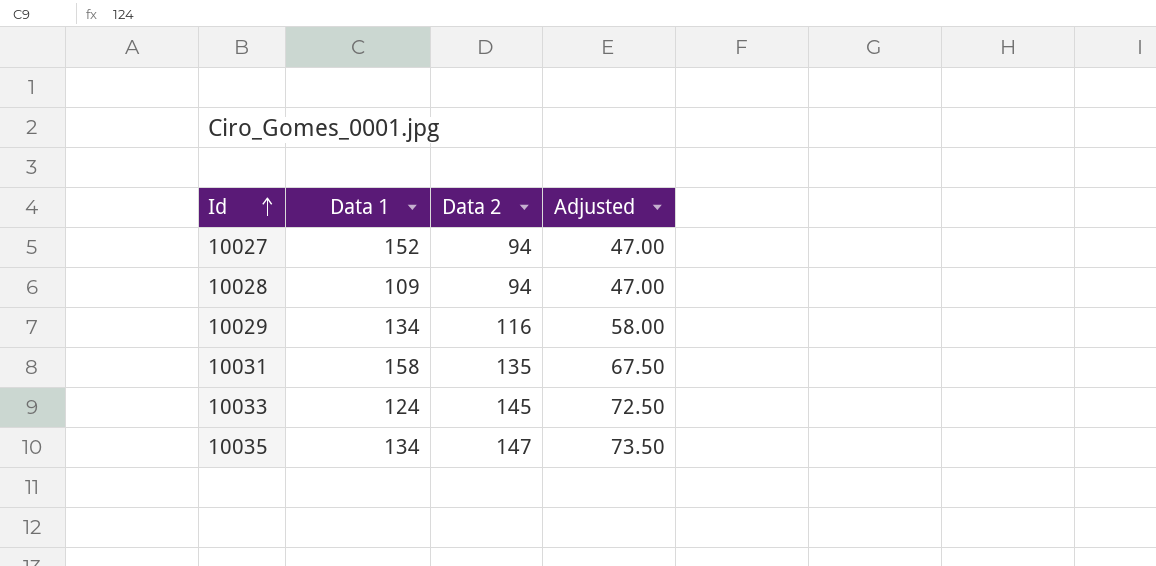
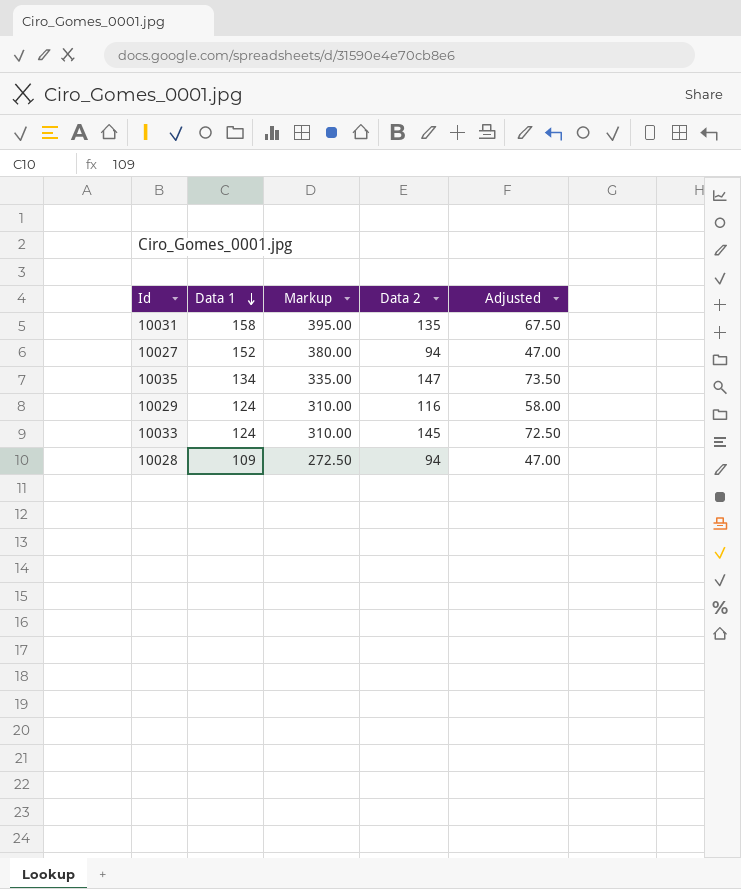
row order: Id ascending -> Data 1 descending
column Markup | formula: none -> [Data 1] * 2.5
10029 | Data 1: 134 -> 124

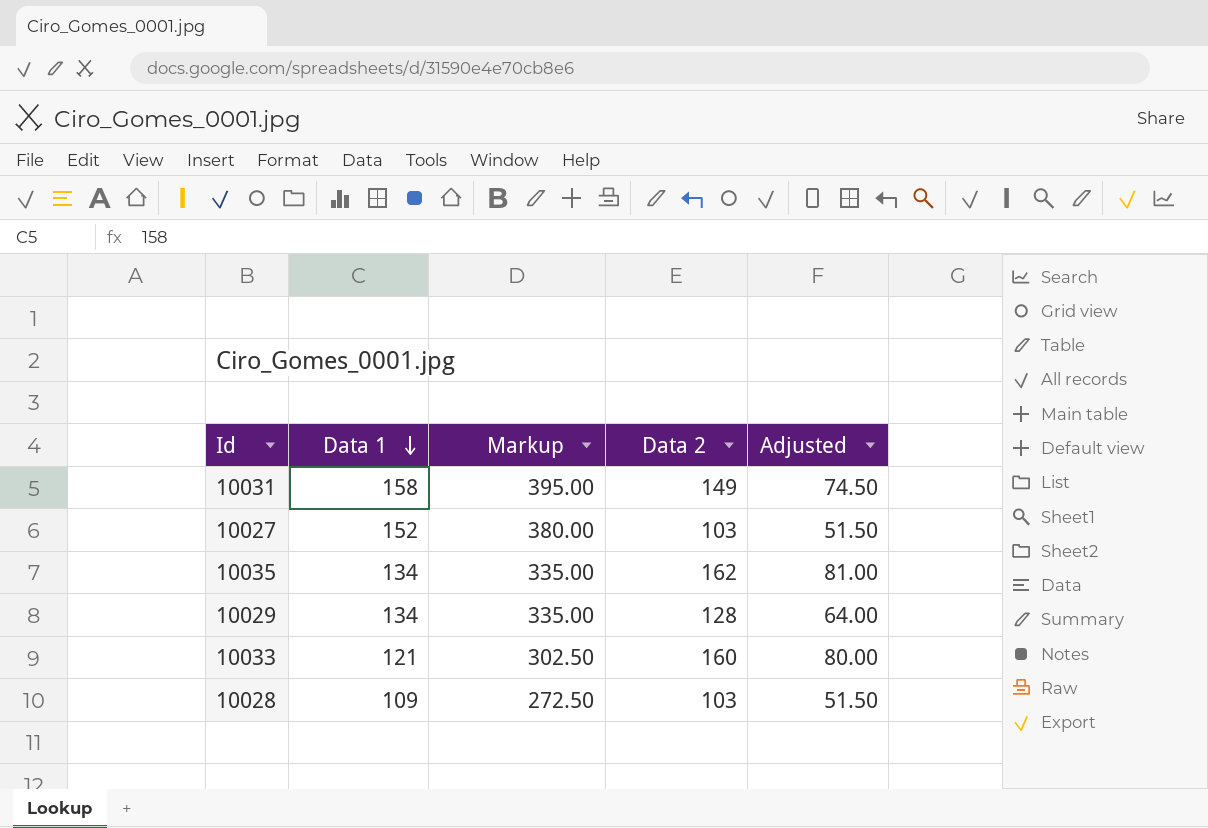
10031 | Data 2: 135 -> 149
10031 | Adjusted: 67.50 -> 74.50
10027 | Data 2: 94 -> 103
10027 | Adjusted: 47.00 -> 51.50
10035 | Data 2: 147 -> 162
10035 | Adjusted: 73.50 -> 81.00
10029 | Data 1: 124 -> 134
10029 | Markup: 310.00 -> 335.00
10029 | Data 2: 116 -> 128
10029 | Adjusted: 58.00 -> 64.00
10033 | Data 1: 124 -> 121
10033 | Markup: 310.00 -> 302.50
10033 | Data 2: 145 -> 160
10033 | Adjusted: 72.50 -> 80.00
10028 | Data 2: 94 -> 103
10028 | Adjusted: 47.00 -> 51.50

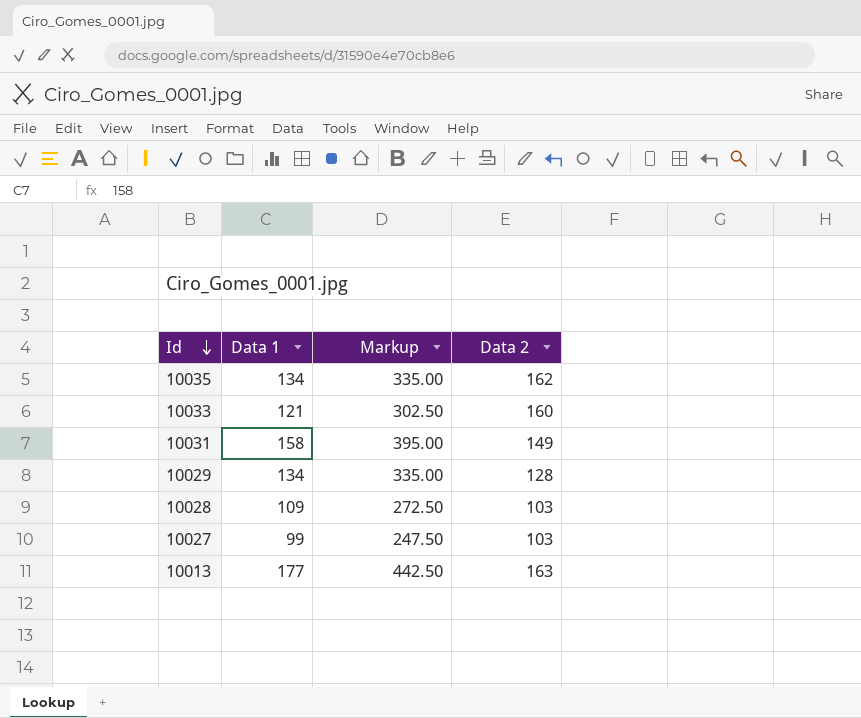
row order: Data 1 descending -> Id descending
column Adjusted | formula: [Data 2] * 0.5 -> none
10027 | Data 1: 152 -> 99
10027 | Markup: 380.00 -> 247.50
row 10013: none -> 177 | 442.50 | 163

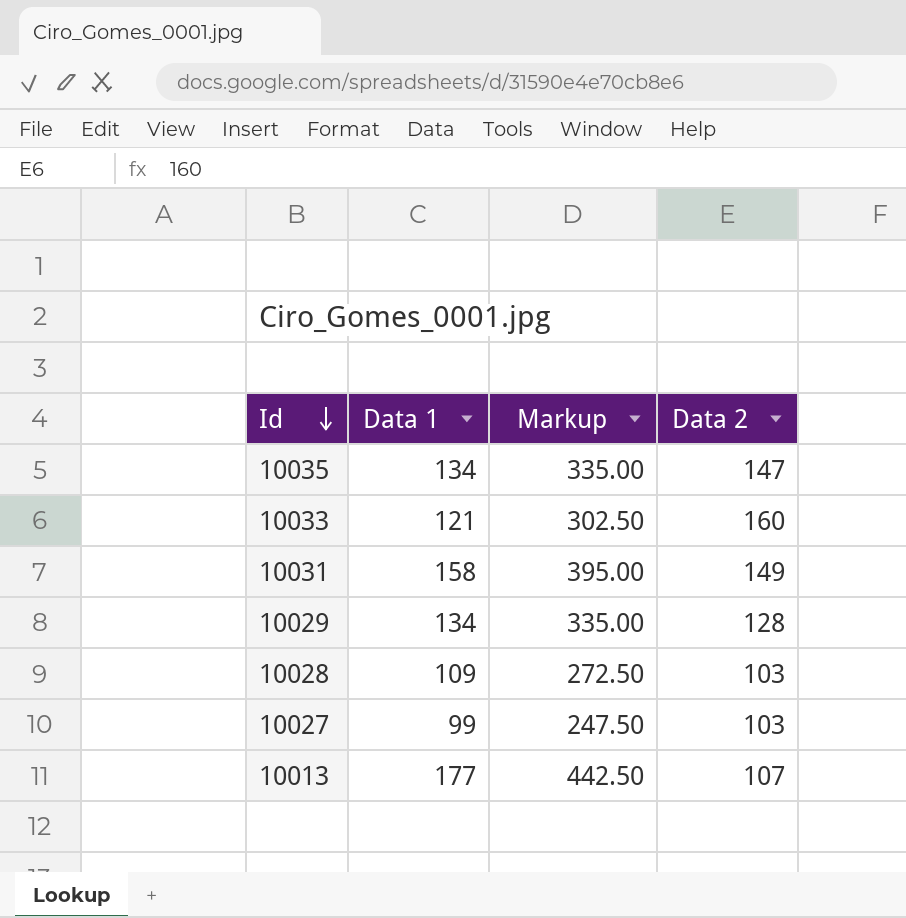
10035 | Data 2: 162 -> 147
10013 | Data 2: 163 -> 107

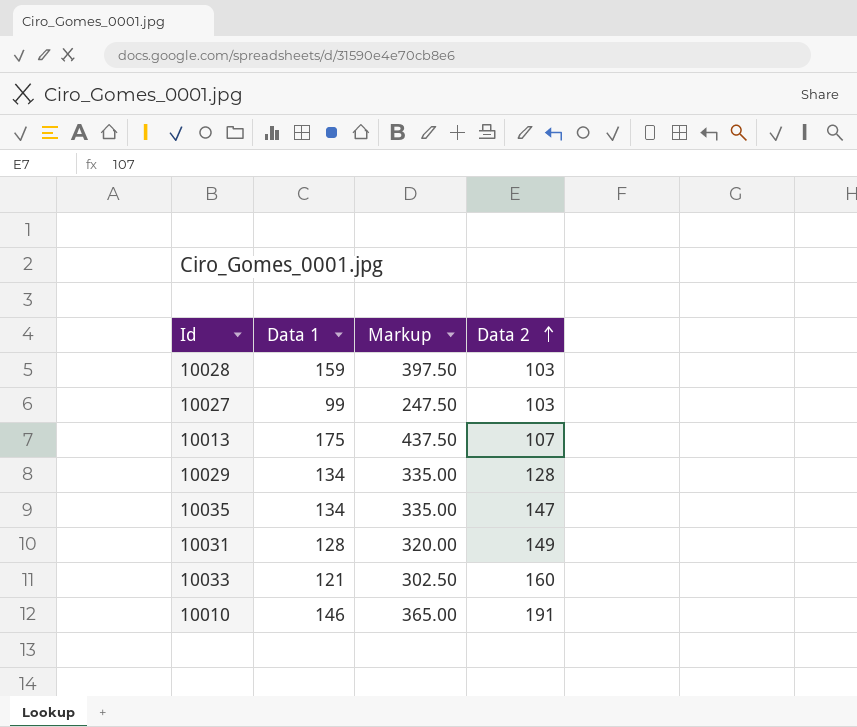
row order: Id descending -> Data 2 ascending
10028 | Data 1: 109 -> 159
10028 | Markup: 272.50 -> 397.50
10013 | Data 1: 177 -> 175
10013 | Markup: 442.50 -> 437.50
10031 | Data 1: 158 -> 128
10031 | Markup: 395.00 -> 320.00
row 10010: none -> 146 | 365.00 | 191

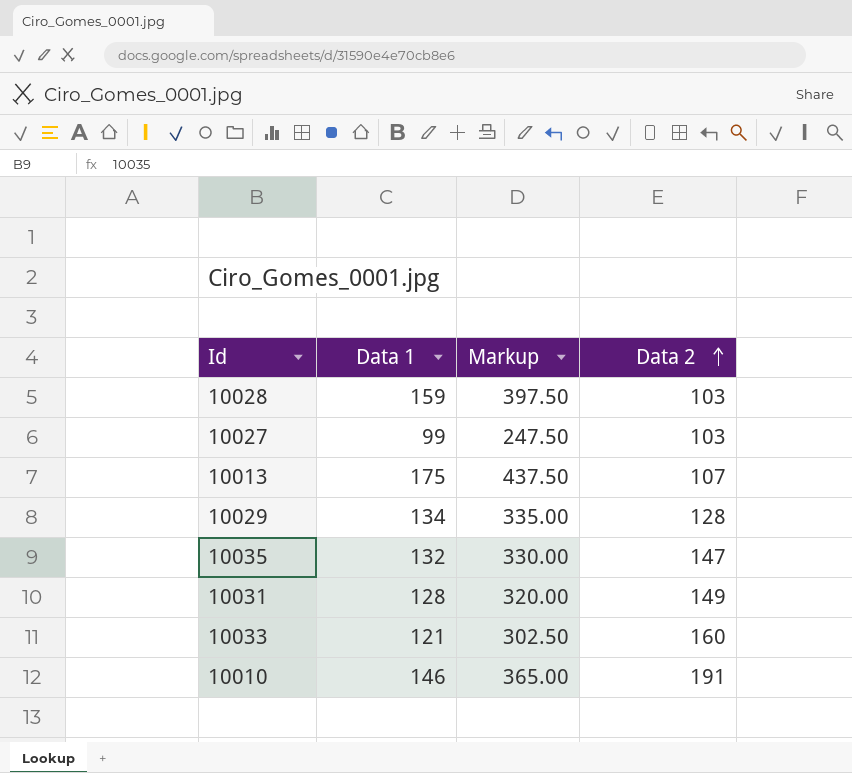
10035 | Data 1: 134 -> 132
10035 | Markup: 335.00 -> 330.00

